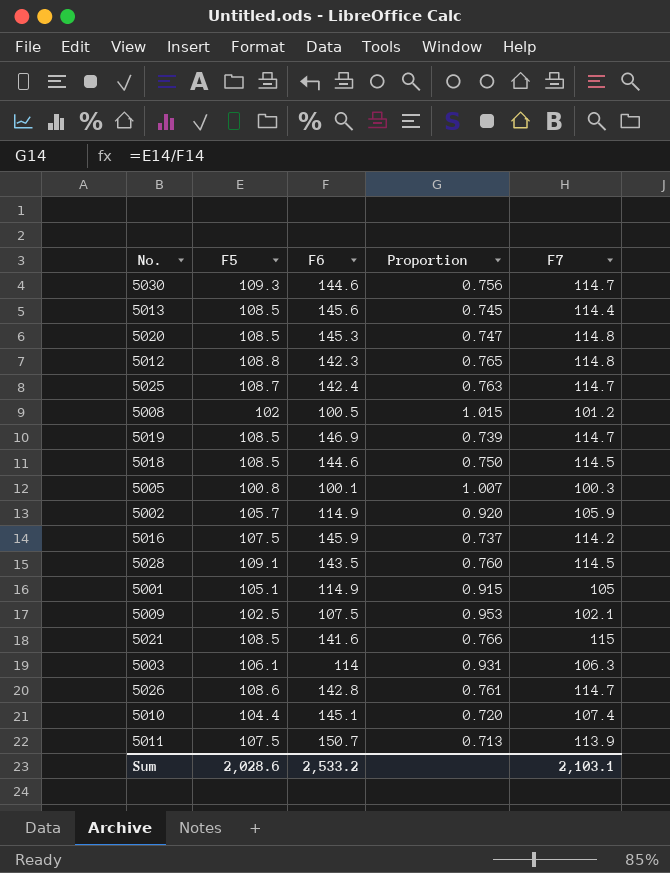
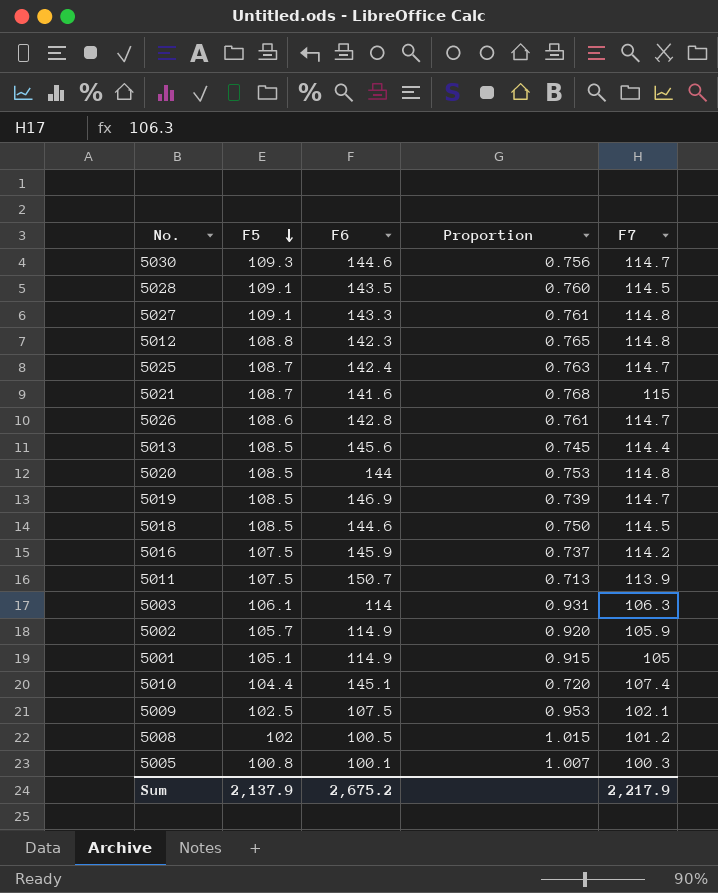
row order: none -> F5 descending
row 5027: none -> 109.1 | 143.3 | 0.761 | 114.8
5021 | F5: 108.5 -> 108.7
5021 | Proportion: 0.766 -> 0.768
5020 | F6: 145.3 -> 144
5020 | Proportion: 0.747 -> 0.753
Sum | F5: 2,028.6 -> 2,137.9
Sum | F6: 2,533.2 -> 2,675.2
Sum | F7: 2,103.1 -> 2,217.9

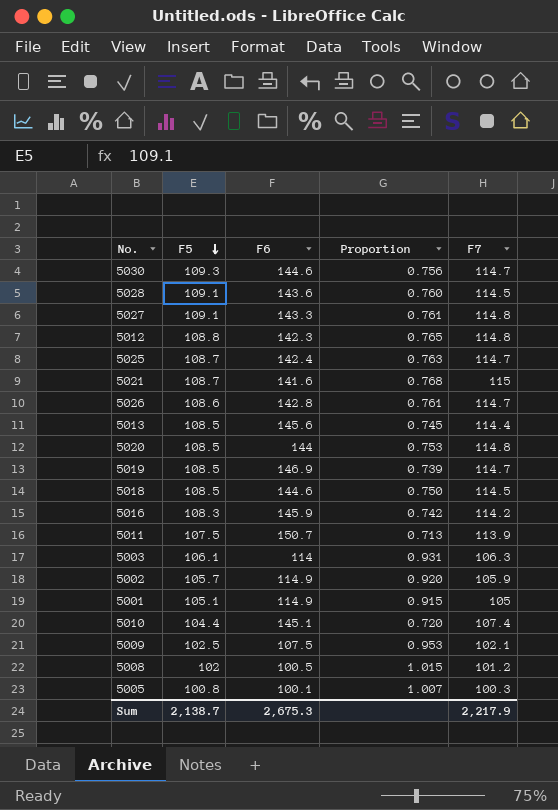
5028 | F6: 143.5 -> 143.6
5016 | F5: 107.5 -> 108.3
5016 | Proportion: 0.737 -> 0.742
Sum | F5: 2,137.9 -> 2,138.7
Sum | F6: 2,675.2 -> 2,675.3

